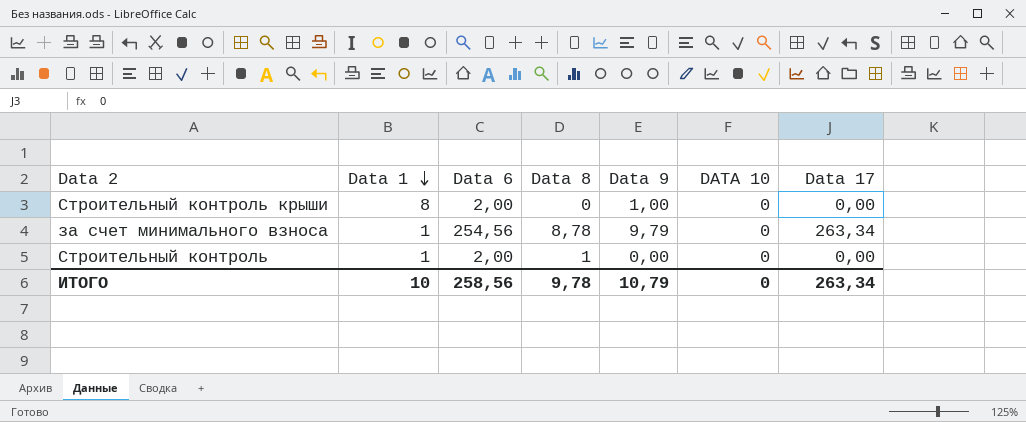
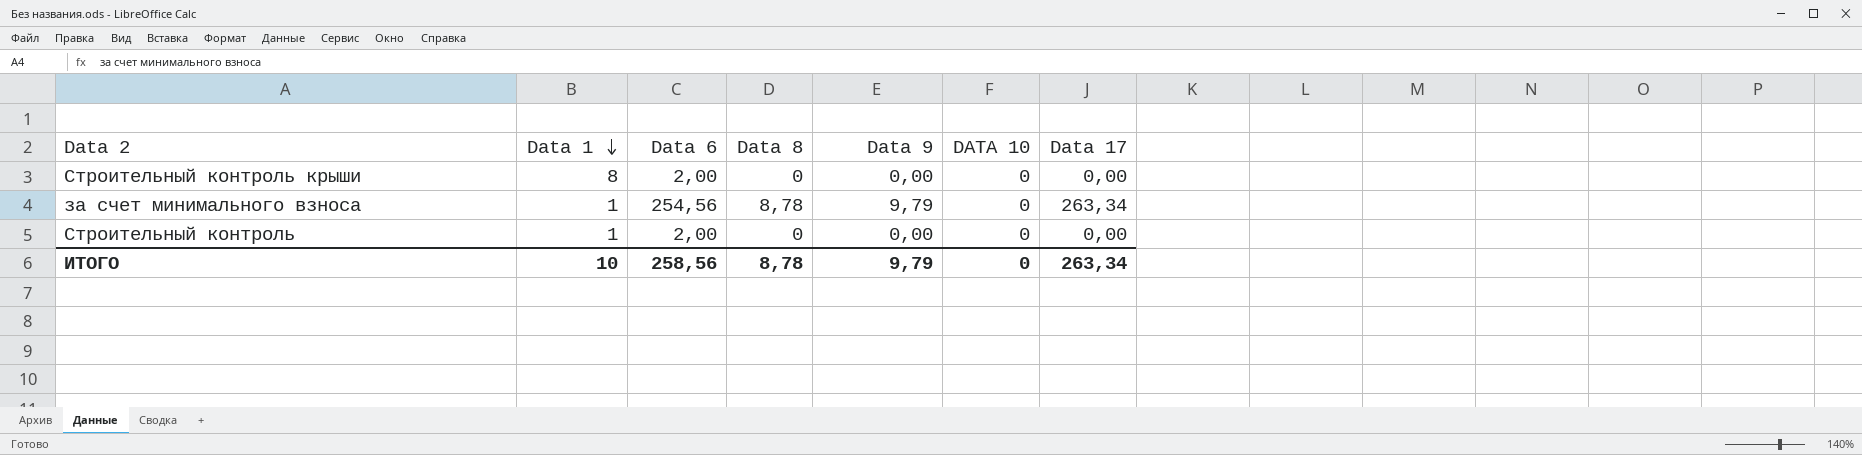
Строительный контроль крыши | Data 9: 1,00 -> 0,00
Строительный контроль | Data 8: 1 -> 0
ИТОГО | Data 8: 9,78 -> 8,78
ИТОГО | Data 9: 10,79 -> 9,79

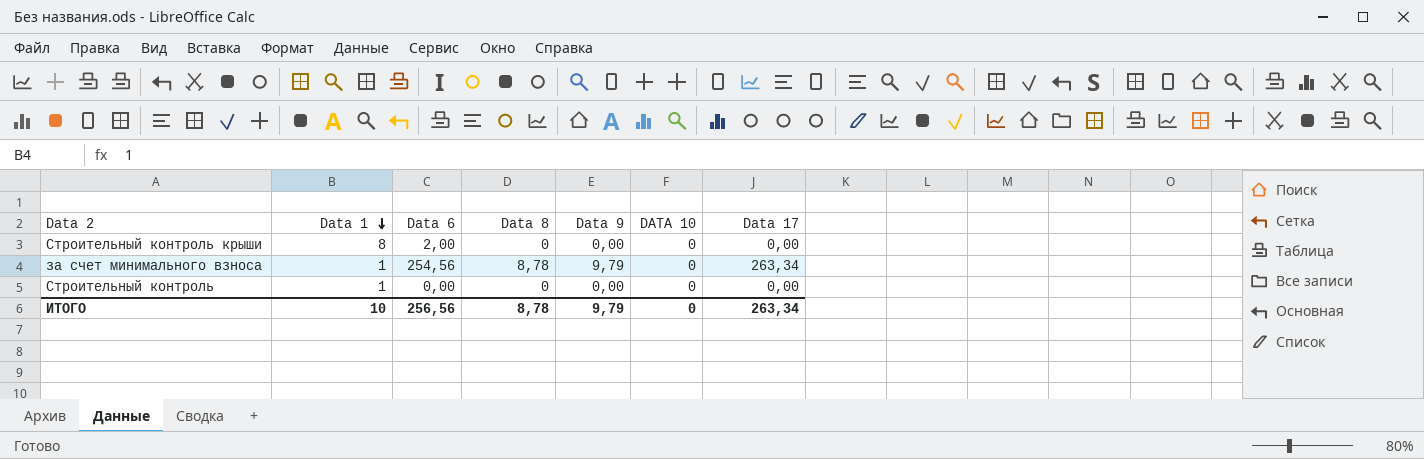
Строительный контроль | Data 6: 2,00 -> 0,00
ИТОГО | Data 6: 258,56 -> 256,56

